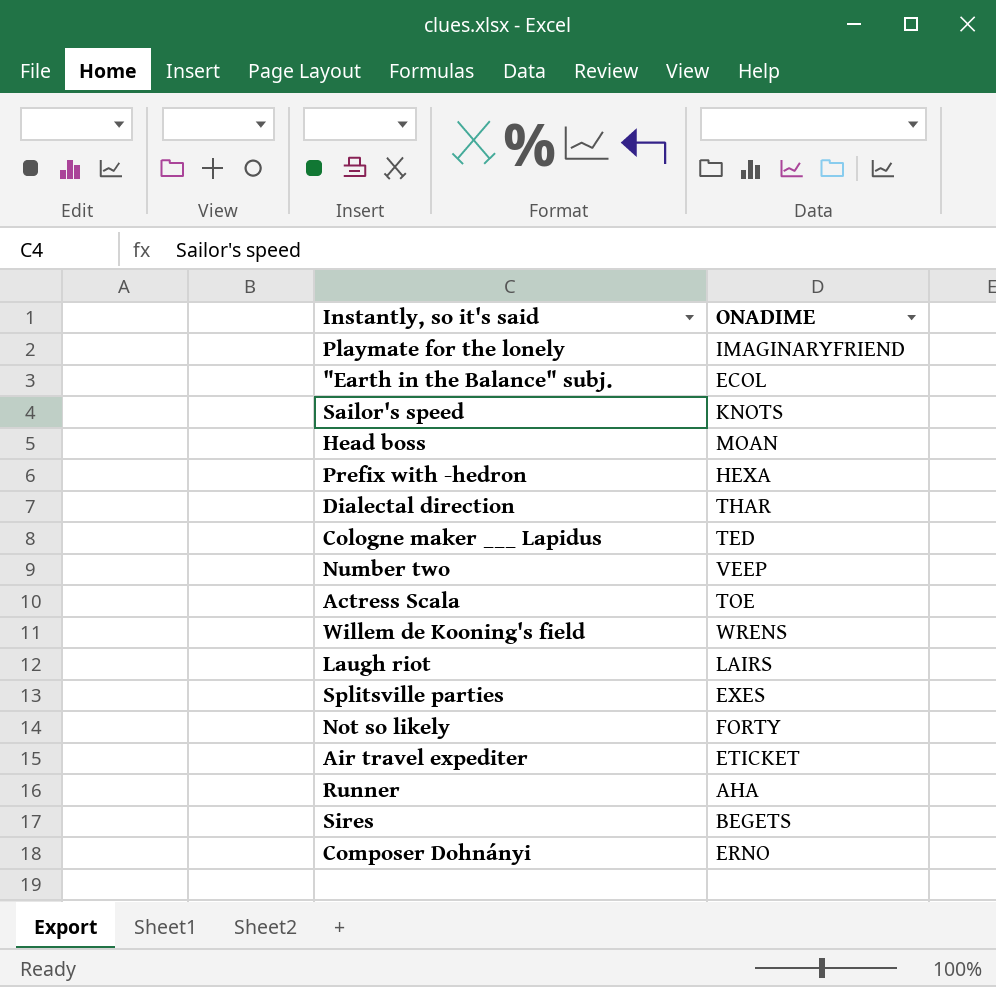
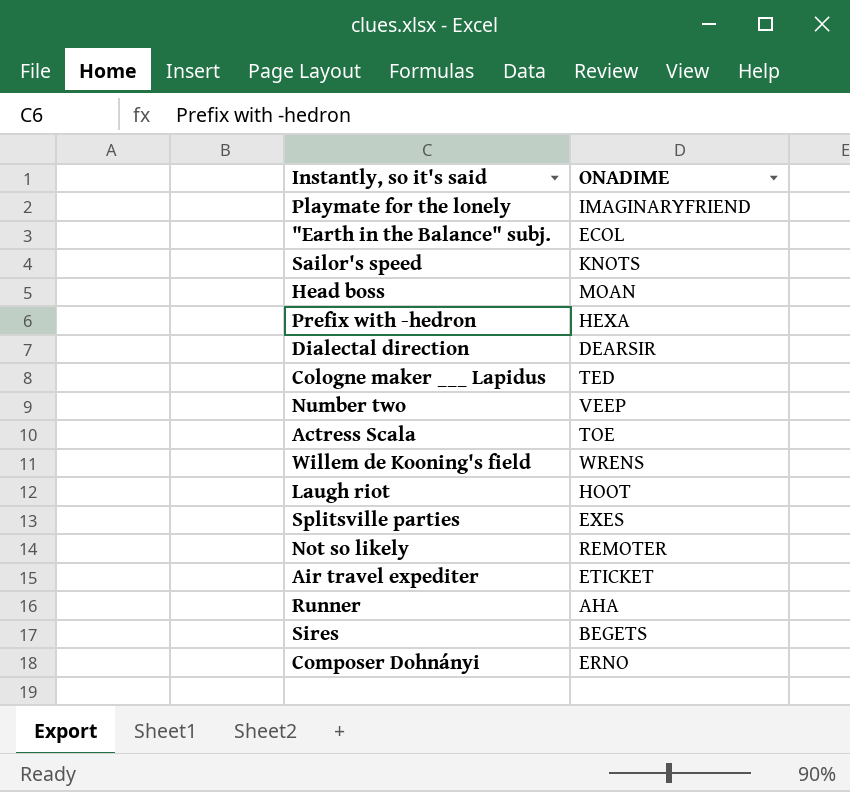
Dialectal direction | ONADIME: THAR -> DEARSIR
Laugh riot | ONADIME: LAIRS -> HOOT
Not so likely | ONADIME: FORTY -> REMOTER

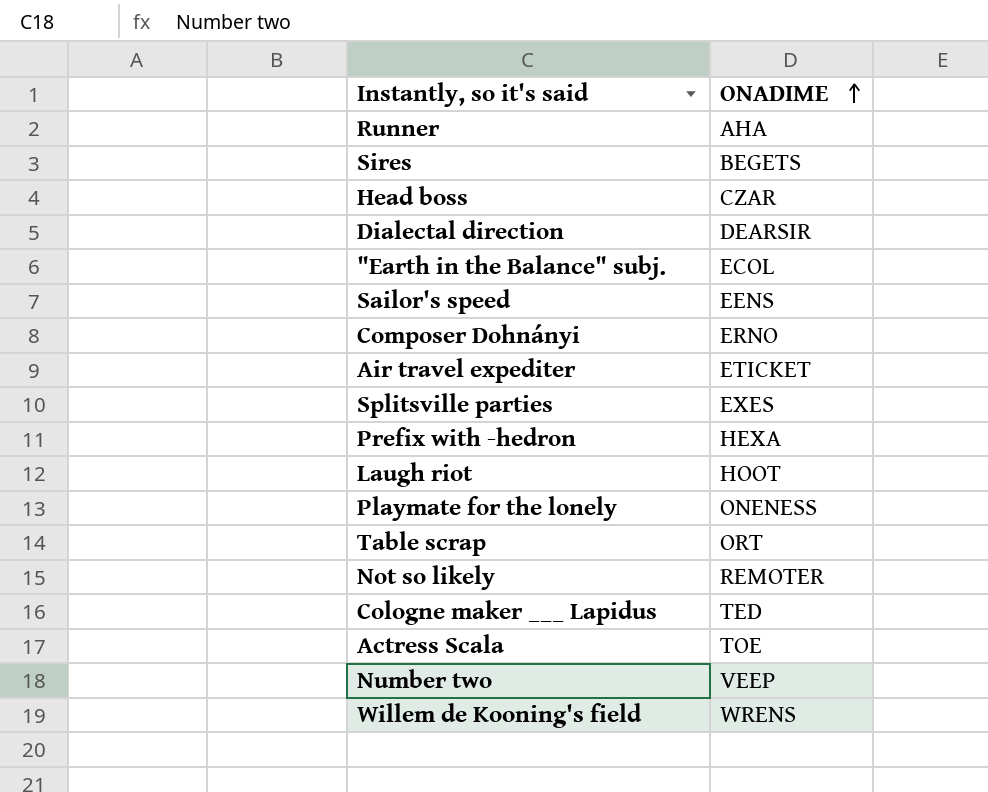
row order: none -> ONADIME ascending
Head boss | ONADIME: MOAN -> CZAR
Sailor's speed | ONADIME: KNOTS -> EENS
Playmate for the lonely | ONADIME: IMAGINARYFRIEND -> ONENESS
row Table scrap: none -> ORT

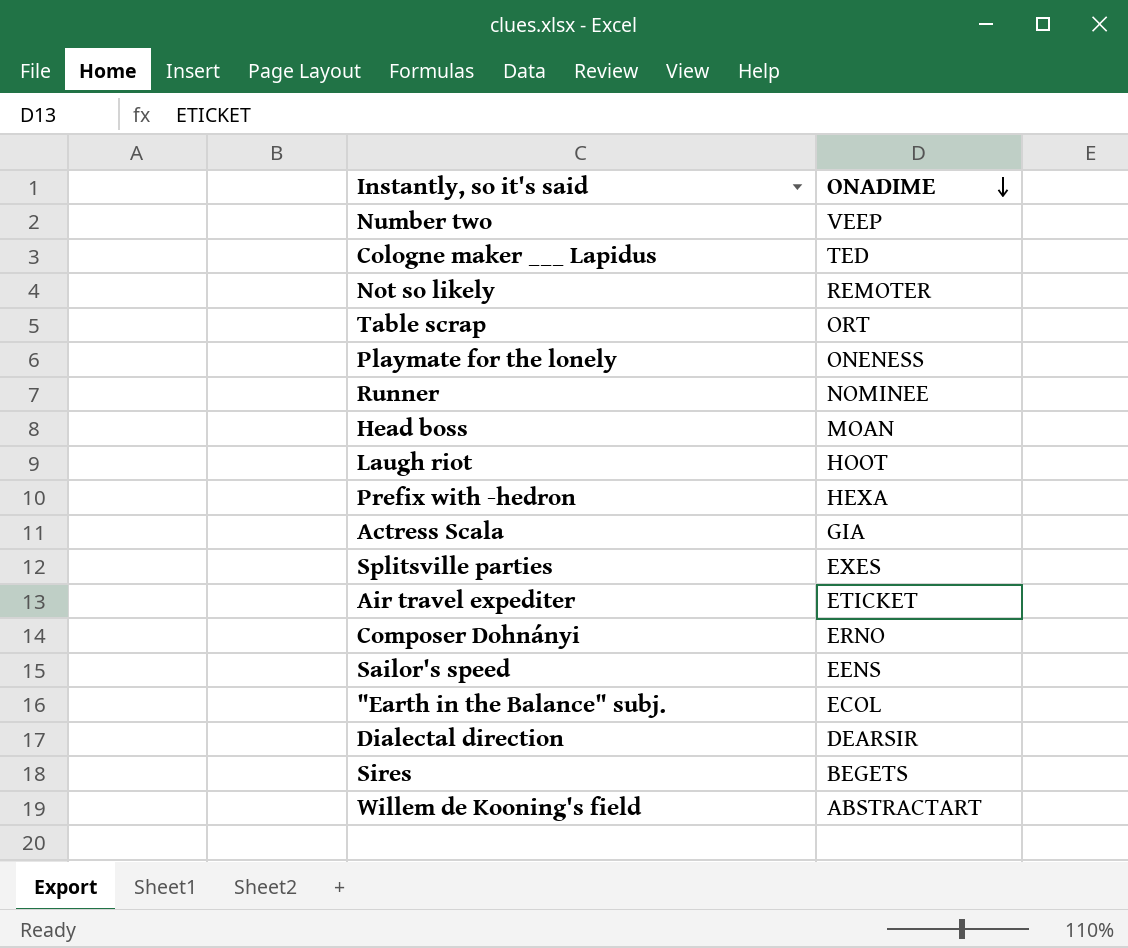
row order: ONADIME ascending -> ONADIME descending
Runner | ONADIME: AHA -> NOMINEE
Head boss | ONADIME: CZAR -> MOAN
Actress Scala | ONADIME: TOE -> GIA
Willem de Kooning's field | ONADIME: WRENS -> ABSTRACTART

